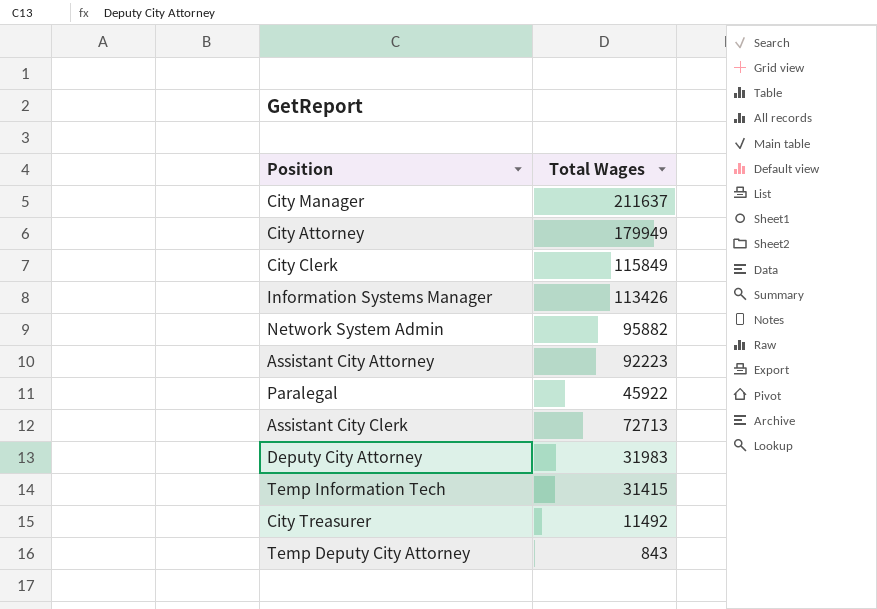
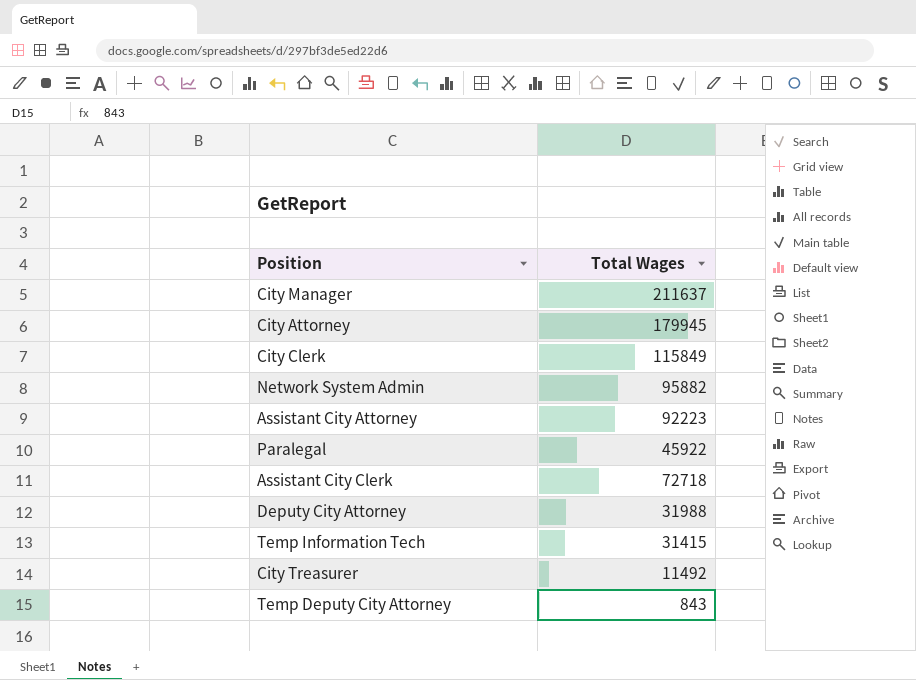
row Information Systems Manager: 113426 -> none
City Attorney | Total Wages: 179949 -> 179945
Assistant City Clerk | Total Wages: 72713 -> 72718
Deputy City Attorney | Total Wages: 31983 -> 31988

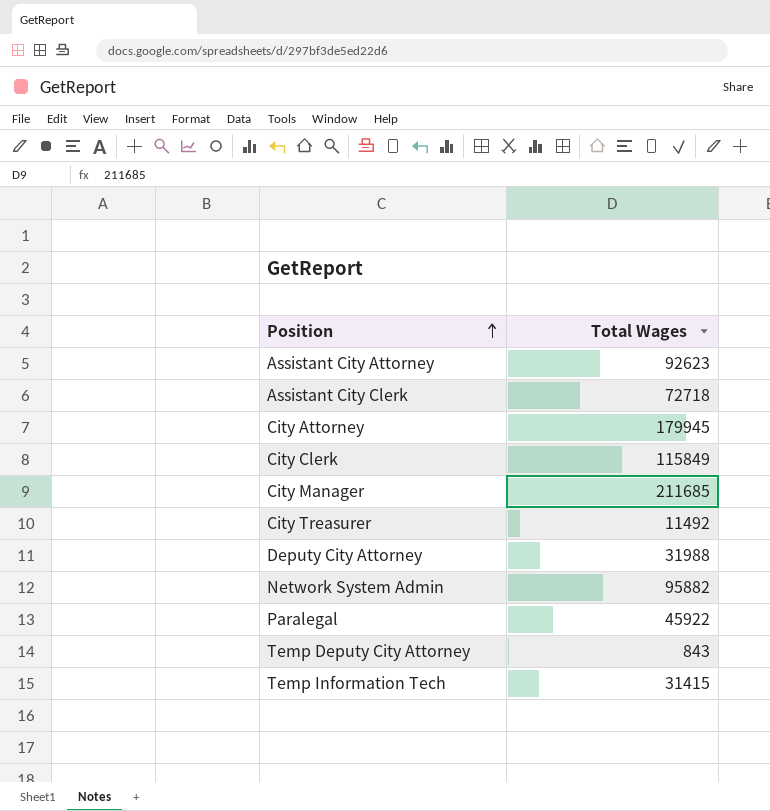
row order: none -> Position ascending
Assistant City Attorney | Total Wages: 92223 -> 92623
City Manager | Total Wages: 211637 -> 211685

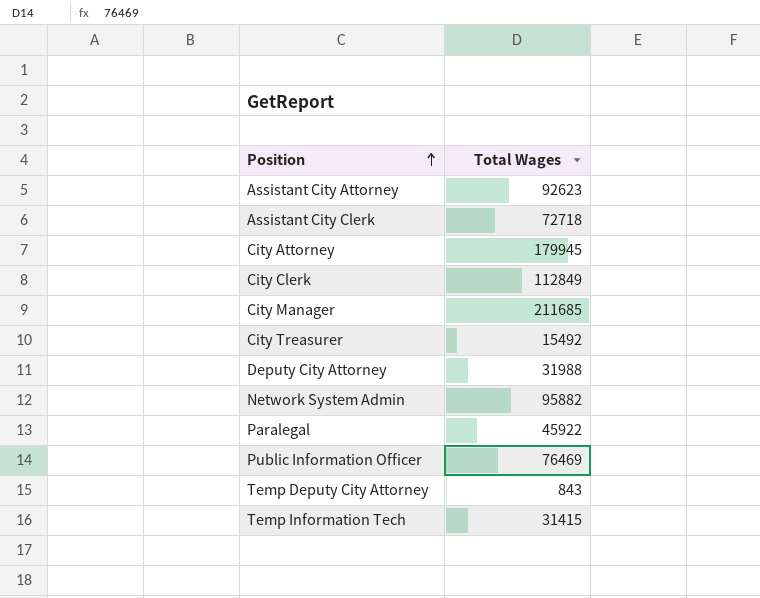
City Clerk | Total Wages: 115849 -> 112849
City Treasurer | Total Wages: 11492 -> 15492
row Public Information Officer: none -> 76469

